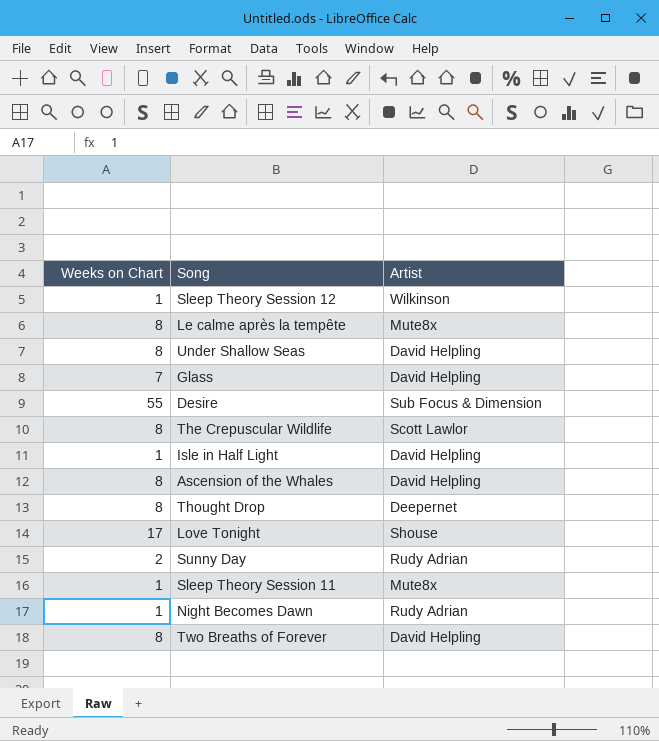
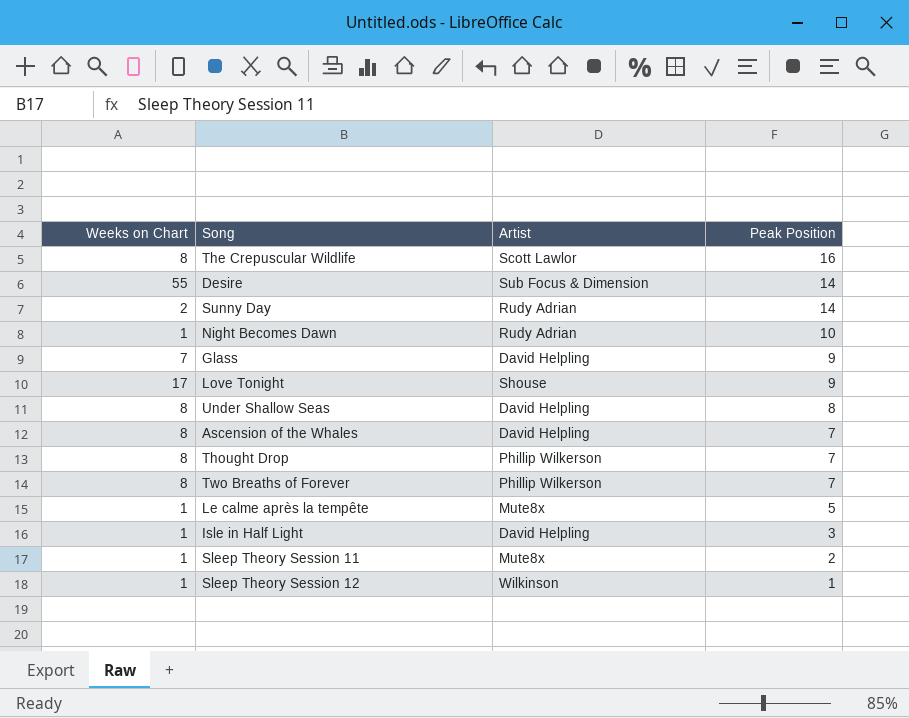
row order: none -> Peak Position descending
column Peak Position | position: none -> 4
Thought Drop | Artist: Deepernet -> Phillip Wilkerson
Two Breaths of Forever | Artist: David Helpling -> Phillip Wilkerson
Le calme après la tempête | Weeks on Chart: 8 -> 1

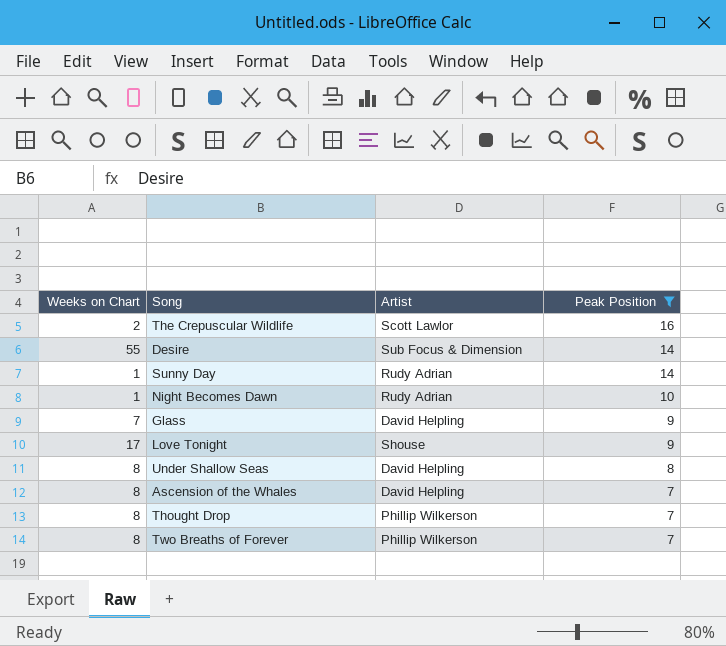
filter: none -> Peak Position >= 7
The Crepuscular Wildlife | Weeks on Chart: 8 -> 2
Sunny Day | Weeks on Chart: 2 -> 1

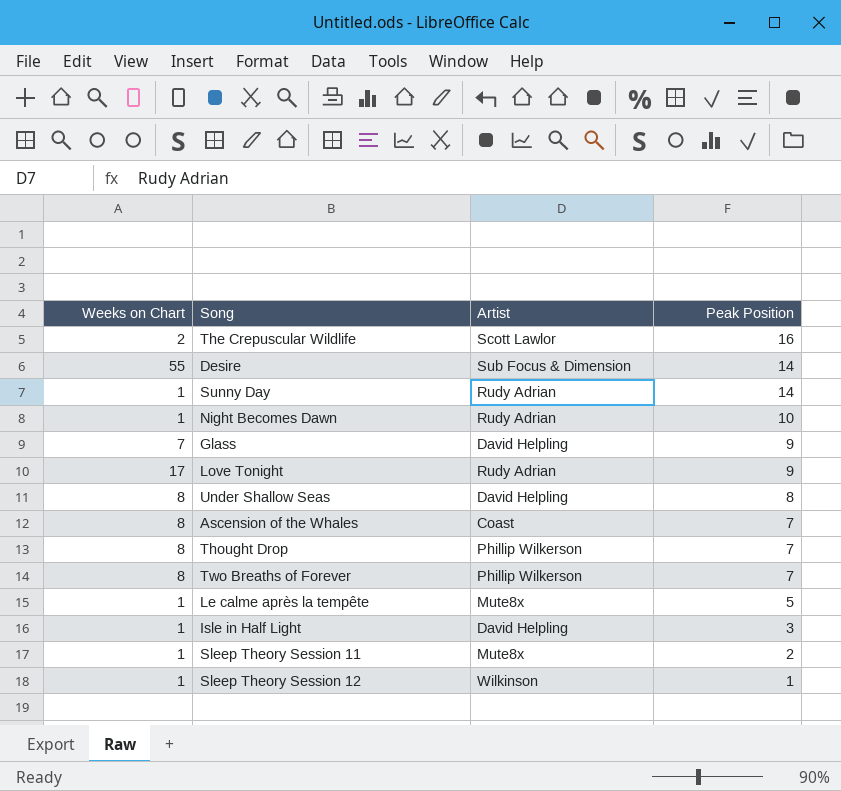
filter: Peak Position >= 7 -> none
Love Tonight | Artist: Shouse -> Rudy Adrian
Ascension of the Whales | Artist: David Helpling -> Coast

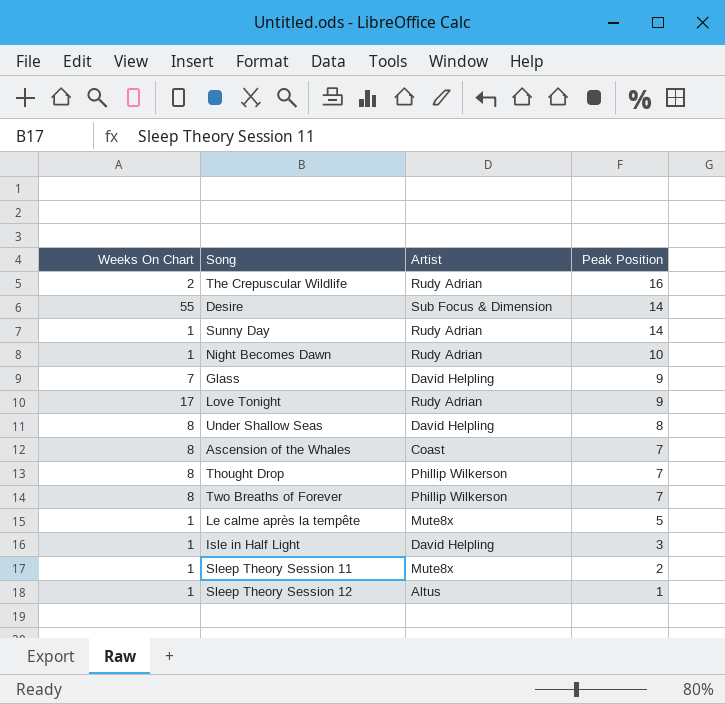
column name: Weeks on Chart -> Weeks On Chart
The Crepuscular Wildlife | Artist: Scott Lawlor -> Rudy Adrian
Sleep Theory Session 12 | Artist: Wilkinson -> Altus

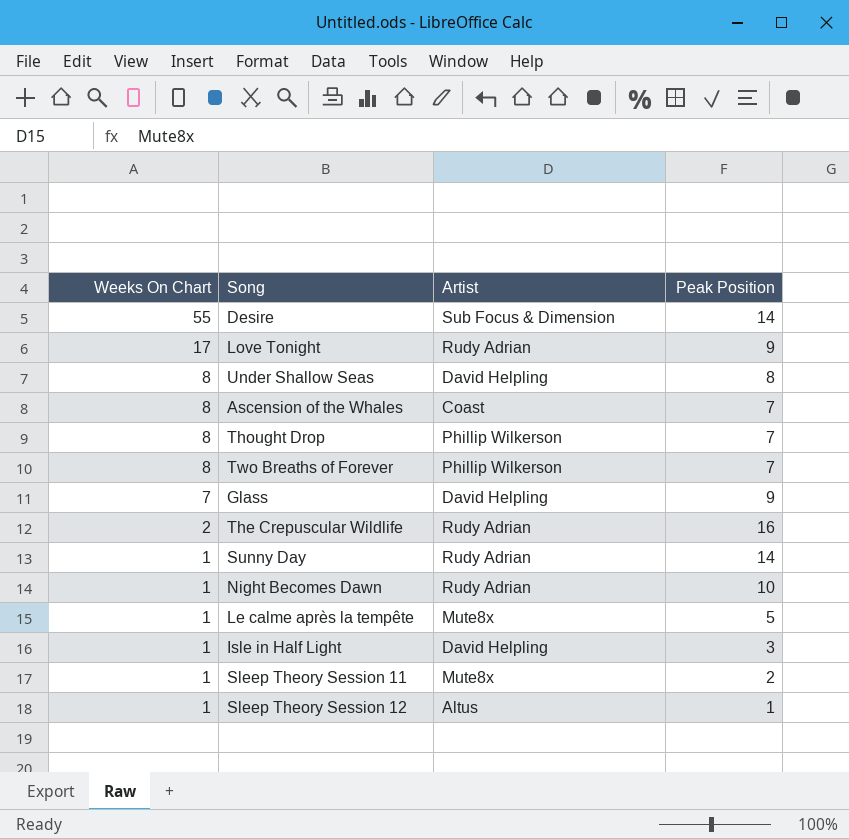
row order: Peak Position descending -> Weeks On Chart descending

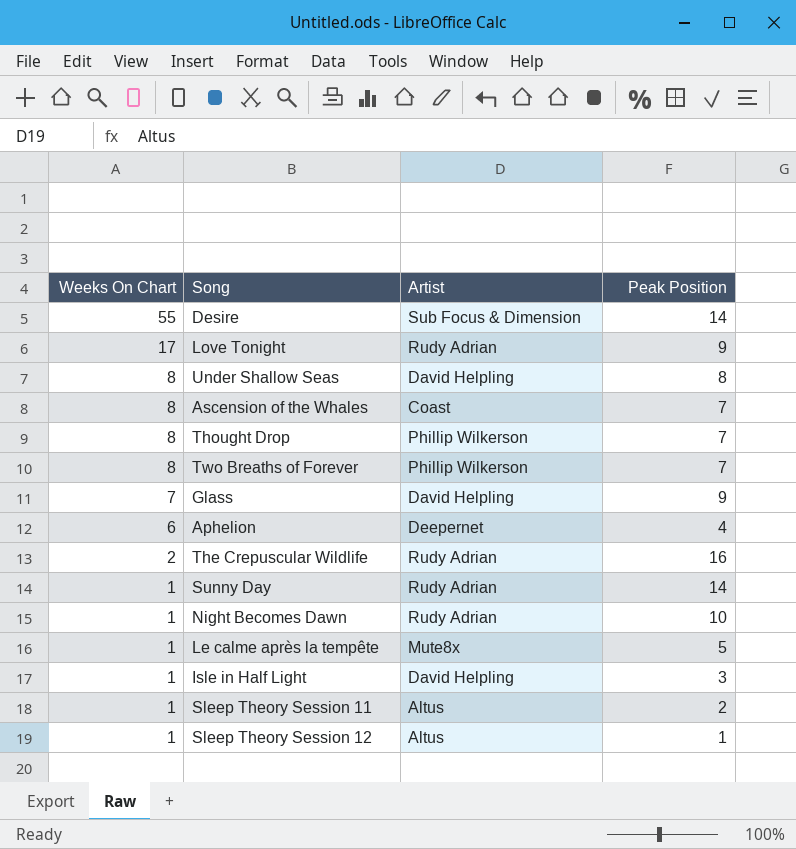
row Aphelion: none -> 6 | Deepernet | 4
Sleep Theory Session 11 | Artist: Mute8x -> Altus

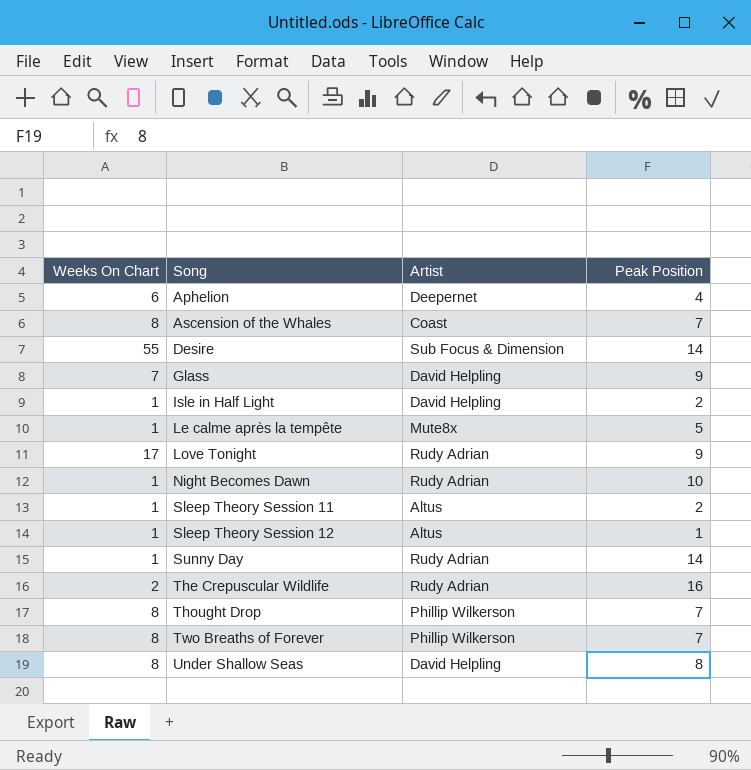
row order: Weeks On Chart descending -> Song ascending
Isle in Half Light | Peak Position: 3 -> 2

